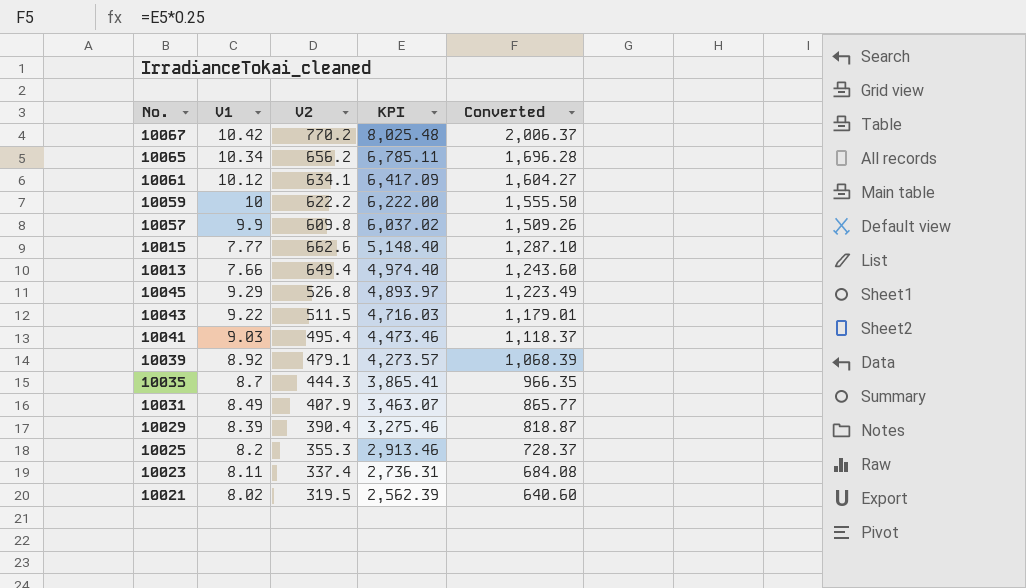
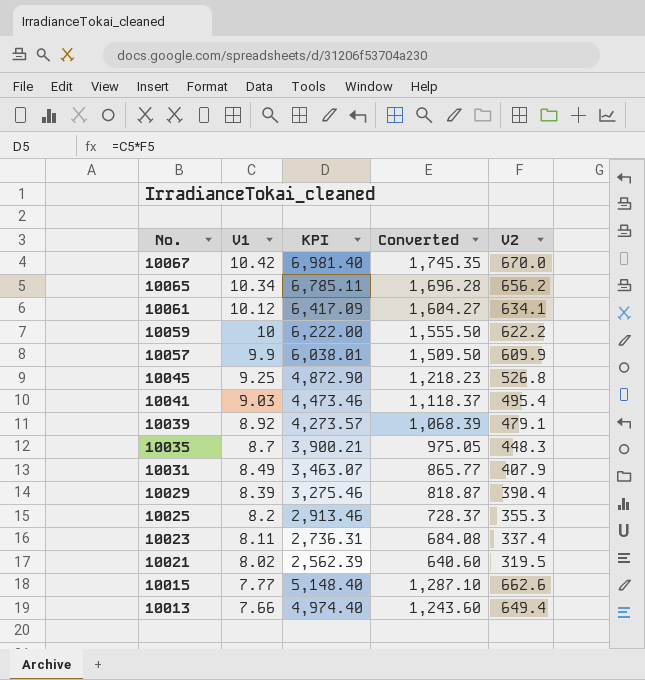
row order: KPI descending -> No. descending
column V2 | position: 3 -> 5
row 10043: 9.22 | 511.5 | 4,716.03 | 1,179.01 -> none
10067 | KPI: 8,025.48 -> 6,981.40
10067 | Converted: 2,006.37 -> 1,745.35
10067 | V2: 770.2 -> 670.0
10057 | KPI: 6,037.02 -> 6,038.01
10057 | Converted: 1,509.26 -> 1,509.50
10057 | V2: 609.8 -> 609.9
10045 | V1: 9.29 -> 9.25
10045 | KPI: 4,893.97 -> 4,872.90
10045 | Converted: 1,223.49 -> 1,218.23
10035 | KPI: 3,865.41 -> 3,900.21
10035 | Converted: 966.35 -> 975.05
10035 | V2: 444.3 -> 448.3

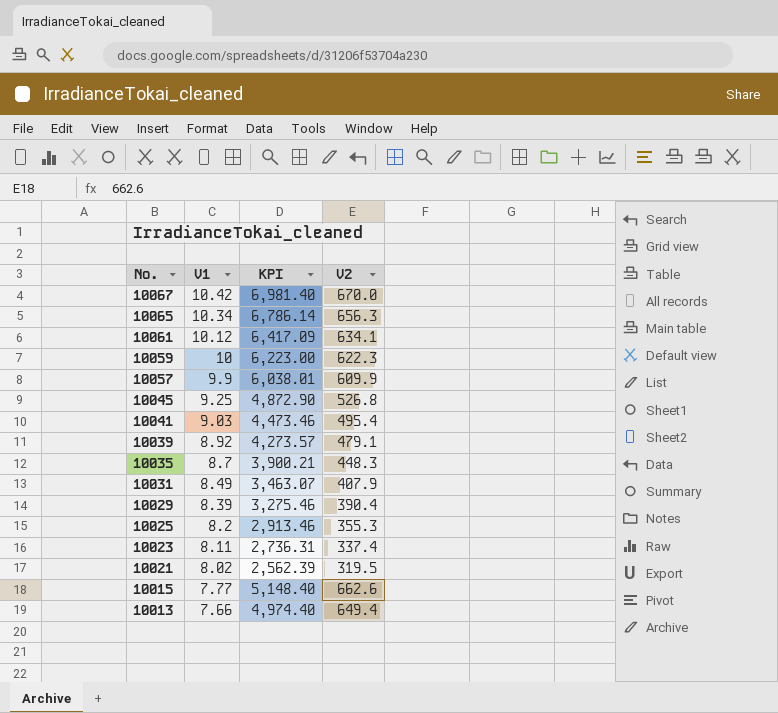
column Converted | formula: [KPI] * 0.25 -> none
10065 | KPI: 6,785.11 -> 6,786.14
10065 | V2: 656.2 -> 656.3
10059 | KPI: 6,222.00 -> 6,223.00
10059 | V2: 622.2 -> 622.3

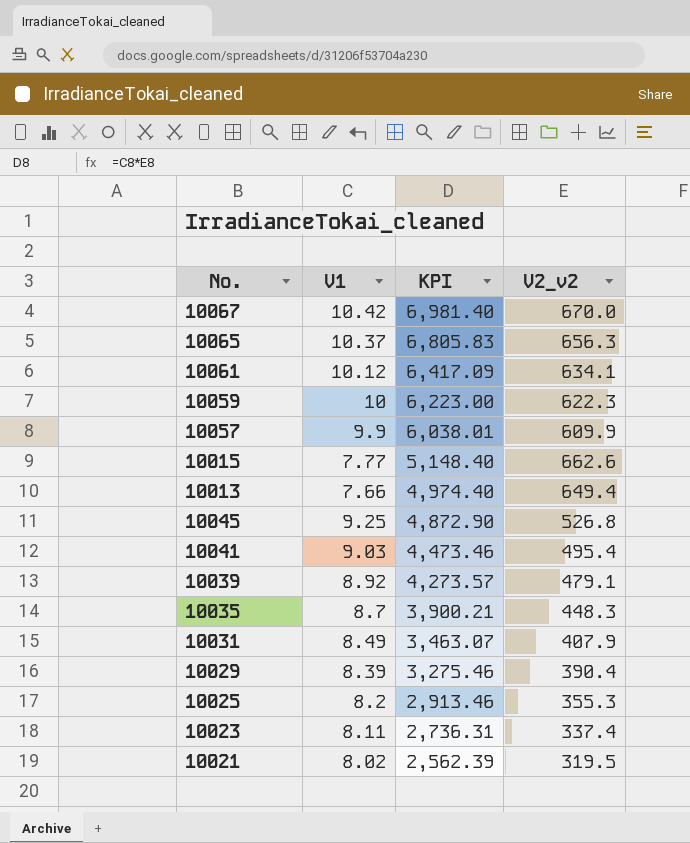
row order: No. descending -> KPI descending
column name: V2 -> V2_v2
10065 | V1: 10.34 -> 10.37
10065 | KPI: 6,786.14 -> 6,805.83

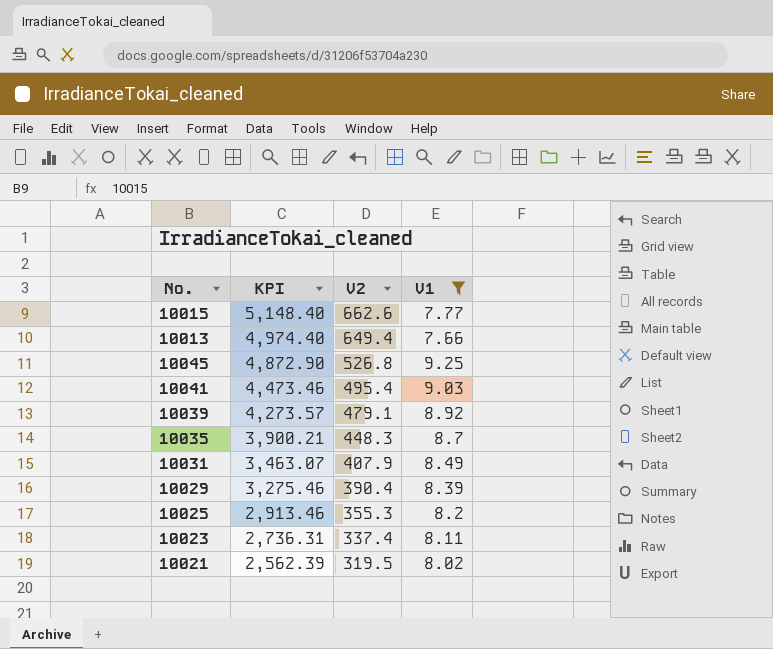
filter: none -> V1 <= 9.25
column name: V2_v2 -> V2
column V1 | position: 2 -> 4

